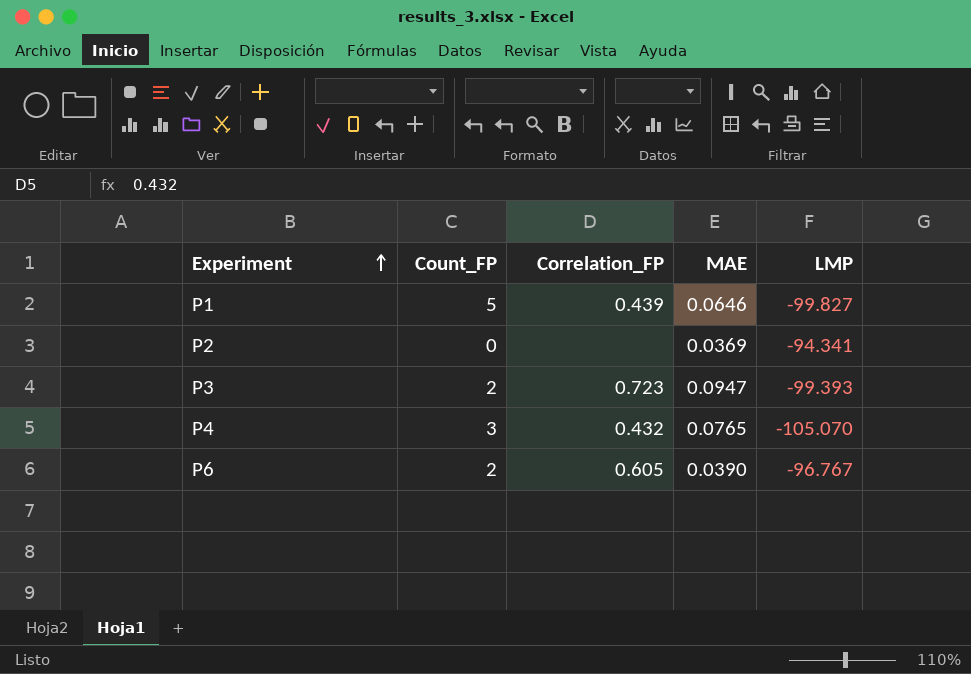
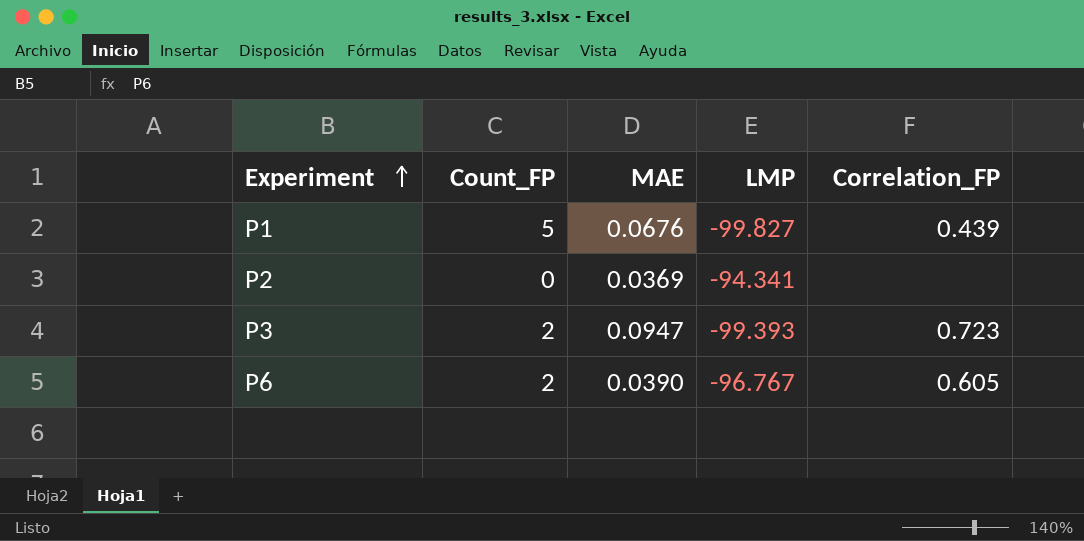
column Correlation_FP | position: 3 -> 5
row P4: 3 | 0.432 | 0.0765 | -105.070 -> none
P1 | MAE: 0.0646 -> 0.0676

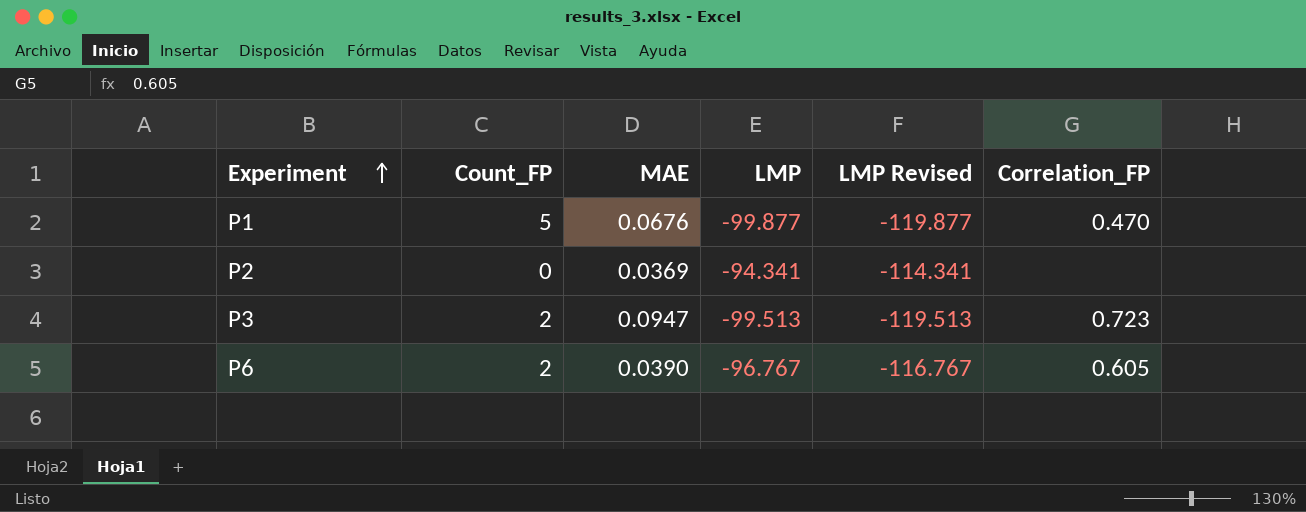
column LMP Revised | formula: none -> [LMP] - 20
P1 | LMP: -99.827 -> -99.877
P1 | Correlation_FP: 0.439 -> 0.470
P3 | LMP: -99.393 -> -99.513

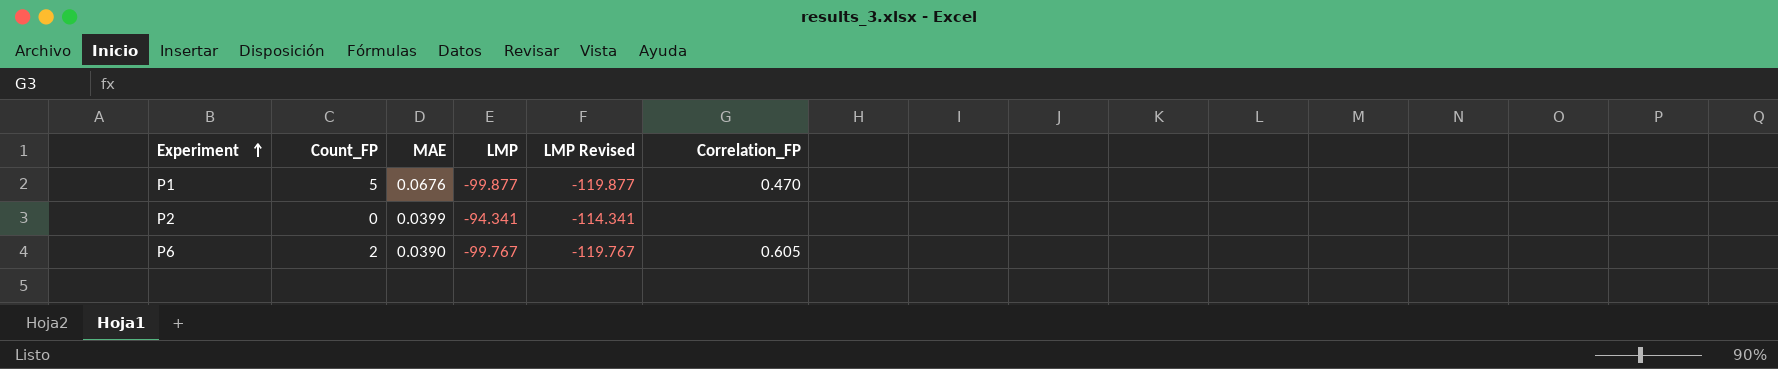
row P3: 2 | 0.0947 | -99.513 | -119.513 | 0.723 -> none
P2 | MAE: 0.0369 -> 0.0399
P6 | LMP: -96.767 -> -99.767
P6 | LMP Revised: -116.767 -> -119.767

